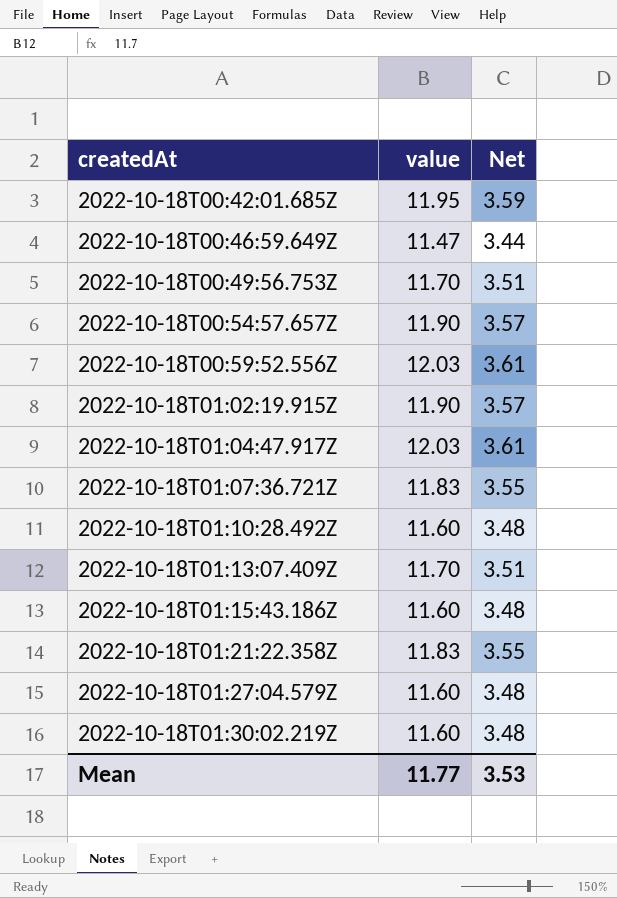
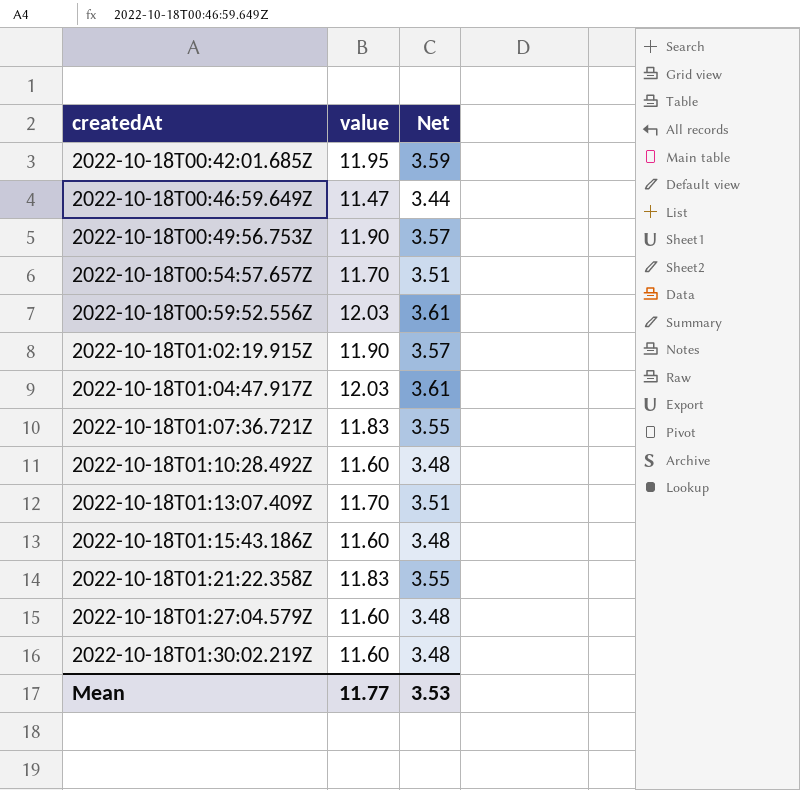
2022-10-18T00:49:56.753Z | value: 11.70 -> 11.90
2022-10-18T00:49:56.753Z | Net: 3.51 -> 3.57
2022-10-18T00:54:57.657Z | value: 11.90 -> 11.70
2022-10-18T00:54:57.657Z | Net: 3.57 -> 3.51

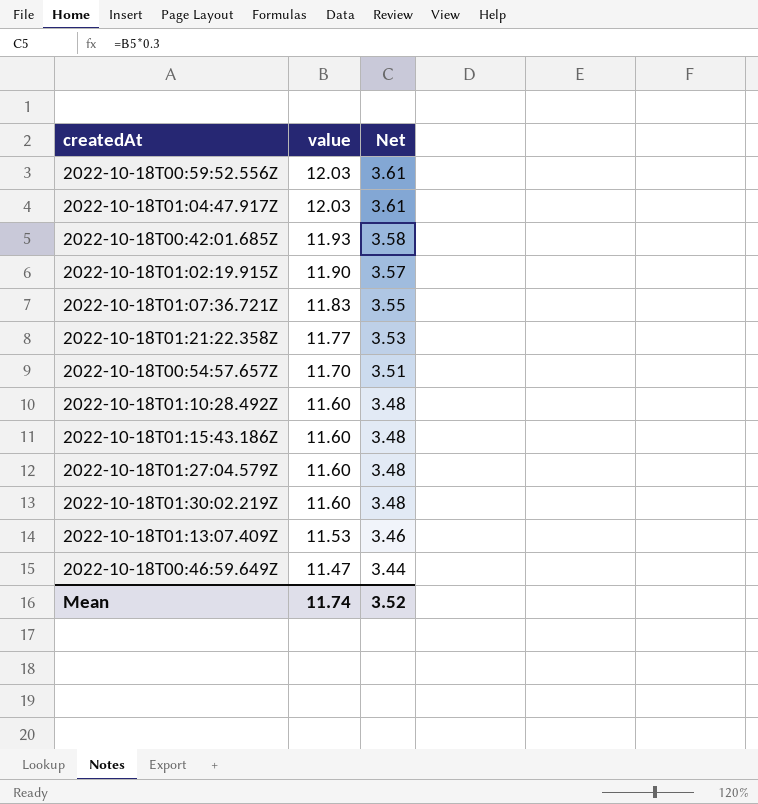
row order: createdAt ascending -> value descending
row 2022-10-18T00:49:56.753Z: 11.90 | 3.57 -> none
2022-10-18T00:42:01.685Z | value: 11.95 -> 11.93
2022-10-18T00:42:01.685Z | Net: 3.59 -> 3.58
2022-10-18T01:21:22.358Z | value: 11.83 -> 11.77
2022-10-18T01:21:22.358Z | Net: 3.55 -> 3.53
2022-10-18T01:13:07.409Z | value: 11.70 -> 11.53
2022-10-18T01:13:07.409Z | Net: 3.51 -> 3.46
Mean | value: 11.77 -> 11.74
Mean | Net: 3.53 -> 3.52

